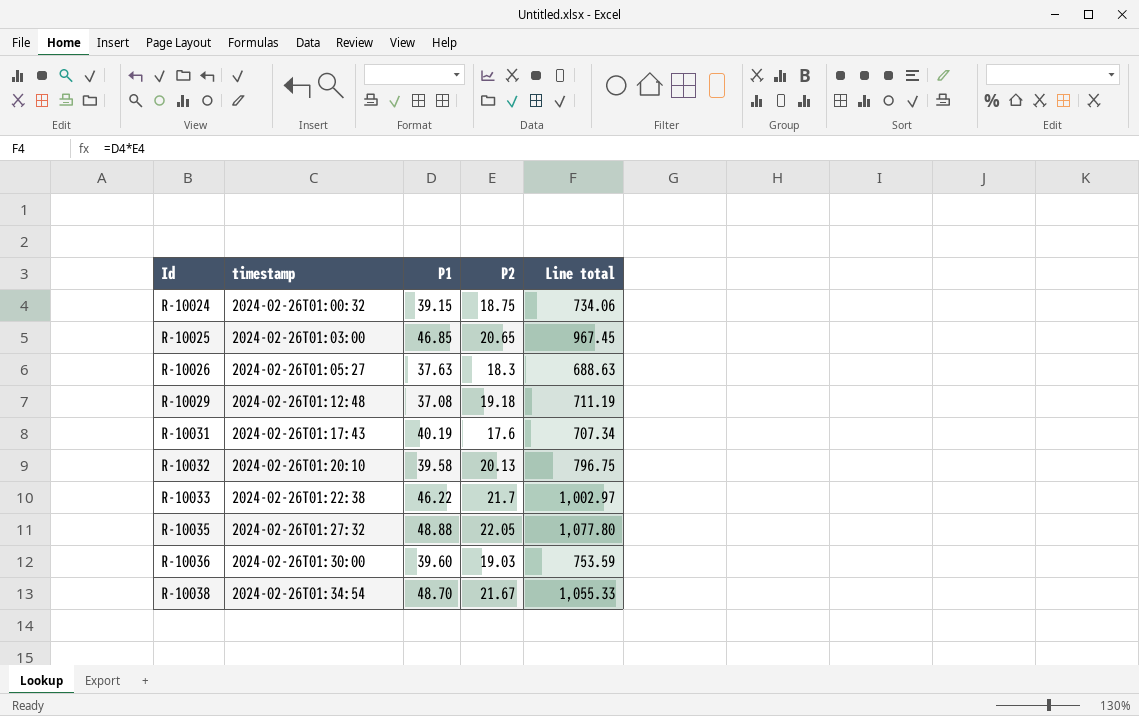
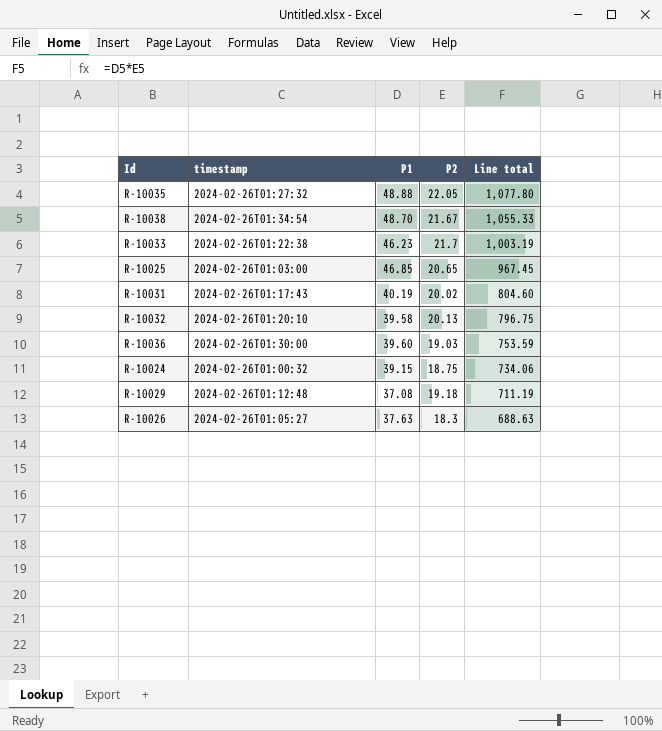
row order: Id ascending -> Line total descending
R-10033 | P1: 46.22 -> 46.23
R-10033 | Line total: 1,002.97 -> 1,003.19
R-10031 | P2: 17.6 -> 20.02
R-10031 | Line total: 707.34 -> 804.60

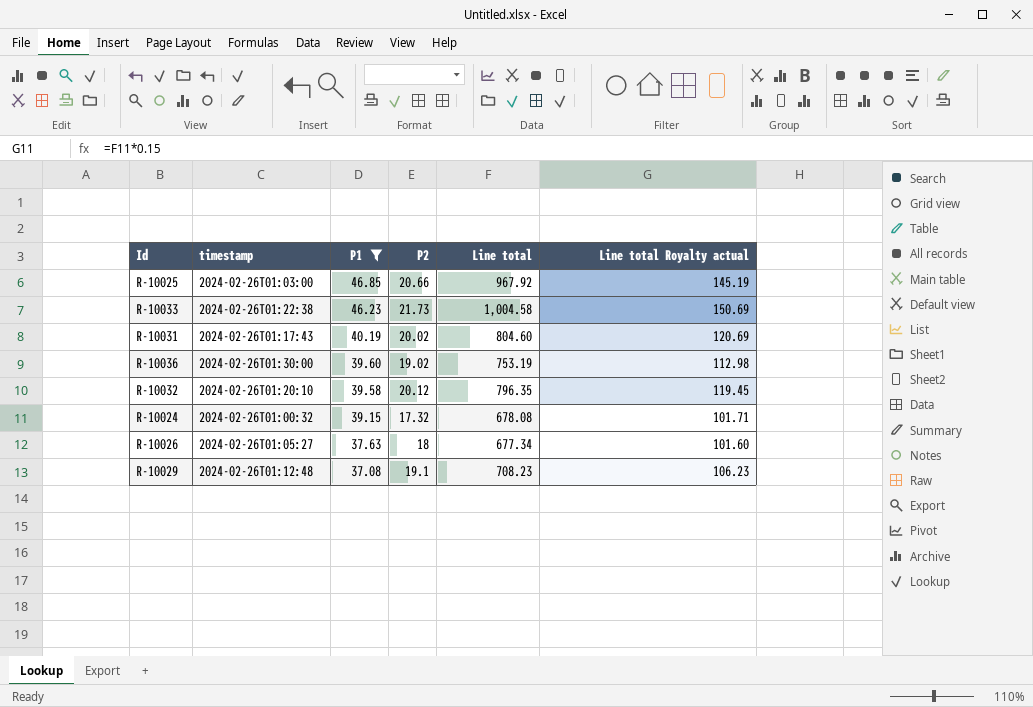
filter: none -> P1 <= 46.85
row order: Line total descending -> P1 descending
column Line total Royalty actual | formula: none -> [Line total] * 0.15
R-10025 | P2: 20.65 -> 20.66
R-10025 | Line total: 967.45 -> 967.92
R-10033 | P2: 21.7 -> 21.73
R-10033 | Line total: 1,003.19 -> 1,004.58
R-10036 | P2: 19.03 -> 19.02
R-10036 | Line total: 753.59 -> 753.19
R-10032 | P2: 20.13 -> 20.12
R-10032 | Line total: 796.75 -> 796.35
R-10024 | P2: 18.75 -> 17.32
R-10024 | Line total: 734.06 -> 678.08
R-10026 | P2: 18.3 -> 18
R-10026 | Line total: 688.63 -> 677.34
R-10029 | P2: 19.18 -> 19.1
R-10029 | Line total: 711.19 -> 708.23

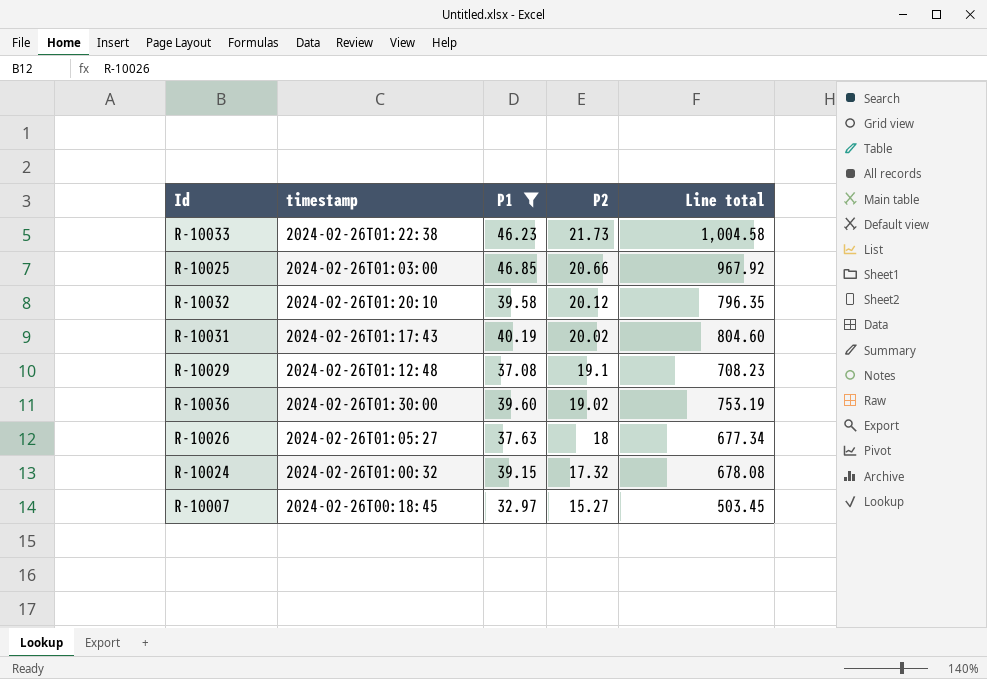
row order: P1 descending -> P2 descending
column Line total Royalty actual | formula: [Line total] * 0.15 -> none
row R-10007: none -> 2024-02-26T00:18:45 | 32.97 | 15.27 | 503.45

